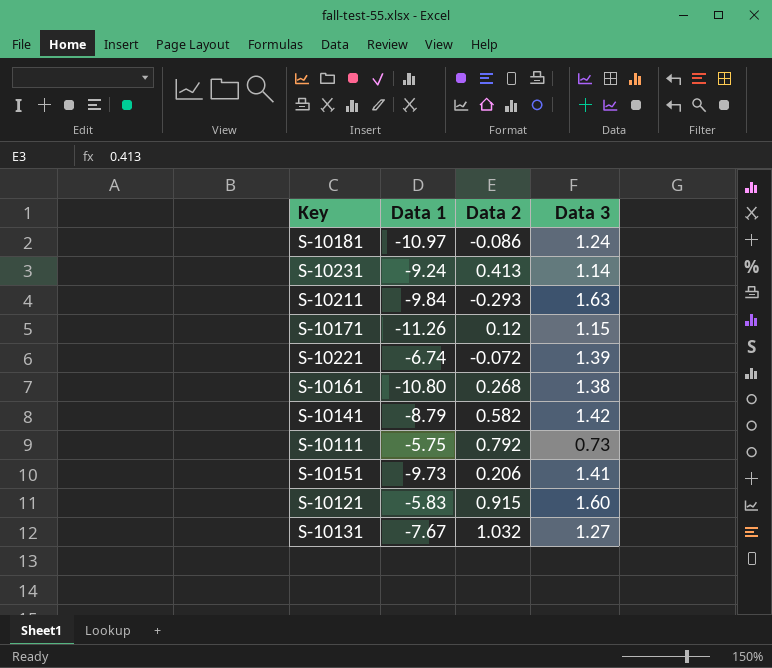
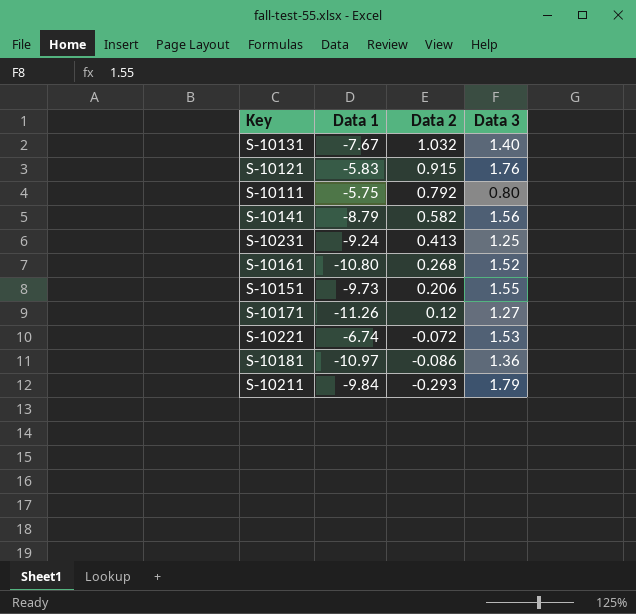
row order: none -> Data 2 descending
S-10131 | Data 3: 1.27 -> 1.40
S-10121 | Data 3: 1.60 -> 1.76
S-10111 | Data 3: 0.73 -> 0.80
S-10141 | Data 3: 1.42 -> 1.56
S-10231 | Data 3: 1.14 -> 1.25
S-10161 | Data 3: 1.38 -> 1.52
S-10151 | Data 3: 1.41 -> 1.55
S-10171 | Data 3: 1.15 -> 1.27
S-10221 | Data 3: 1.39 -> 1.53
S-10181 | Data 3: 1.24 -> 1.36
S-10211 | Data 3: 1.63 -> 1.79

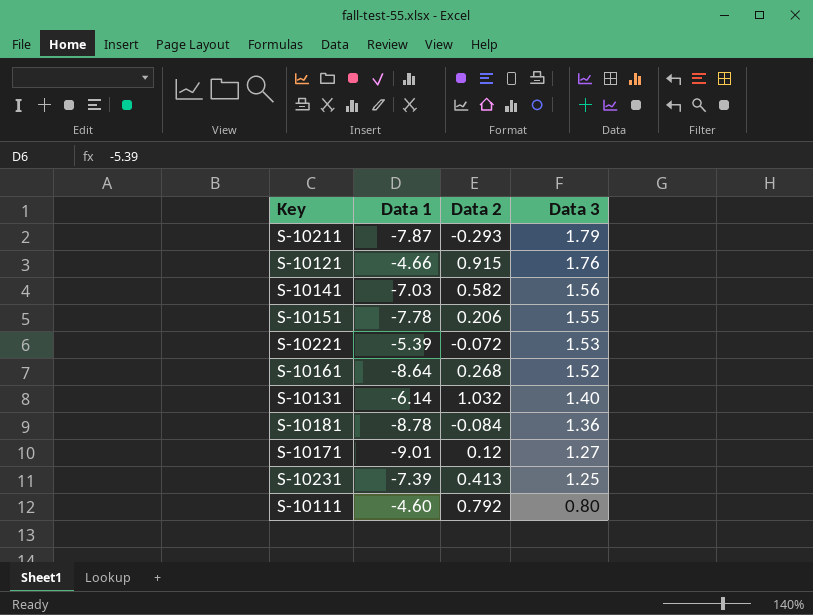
row order: Data 2 descending -> Data 3 descending
S-10211 | Data 1: -9.84 -> -7.87
S-10121 | Data 1: -5.83 -> -4.66
S-10141 | Data 1: -8.79 -> -7.03
S-10151 | Data 1: -9.73 -> -7.78
S-10221 | Data 1: -6.74 -> -5.39
S-10161 | Data 1: -10.80 -> -8.64
S-10131 | Data 1: -7.67 -> -6.14
S-10181 | Data 1: -10.97 -> -8.78
S-10181 | Data 2: -0.086 -> -0.084
S-10171 | Data 1: -11.26 -> -9.01
S-10231 | Data 1: -9.24 -> -7.39
S-10111 | Data 1: -5.75 -> -4.60

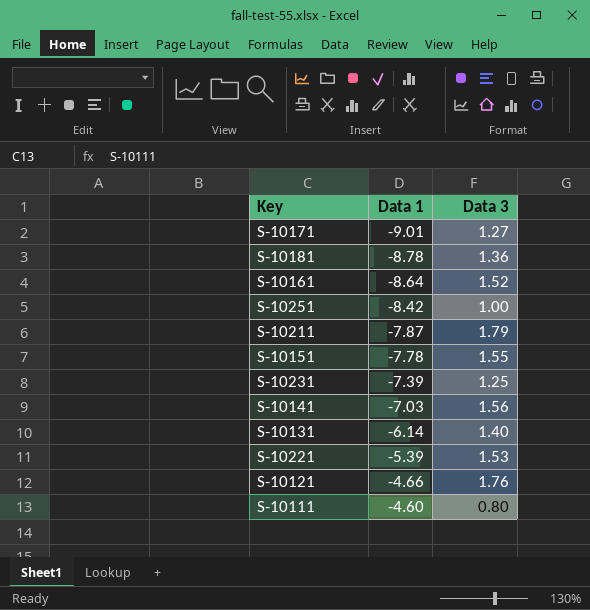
row order: Data 3 descending -> Data 1 ascending
column Data 2 | position: 3 -> none
row S-10251: none -> -8.42 | 1.00

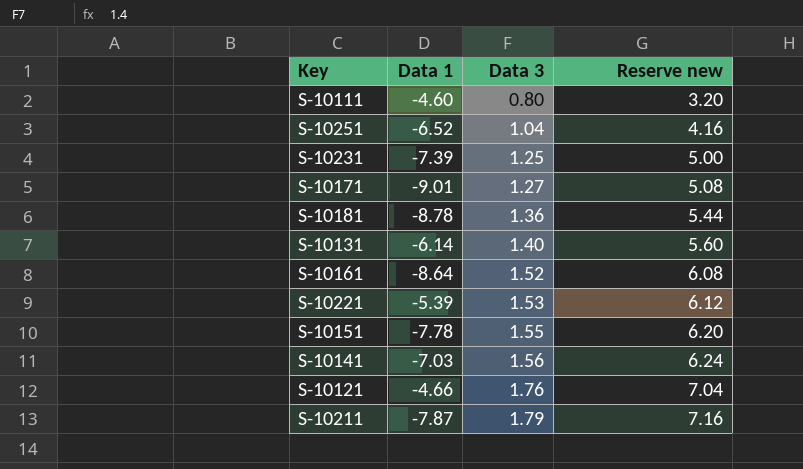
row order: Data 1 ascending -> Data 3 ascending
column Reserve new | formula: none -> [Data 3] * 4
S-10251 | Data 1: -8.42 -> -6.52
S-10251 | Data 3: 1.00 -> 1.04

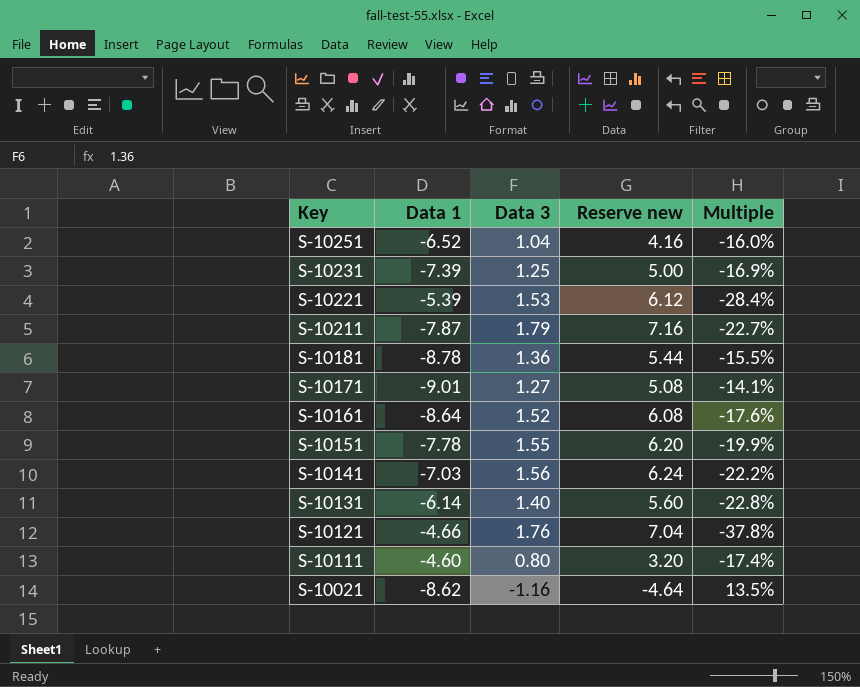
row order: Data 3 ascending -> Key descending
column Multiple | formula: none -> [Data 3] / [Data 1]
row S-10021: none -> -8.62 | -1.16 | -4.64 | 13.5%

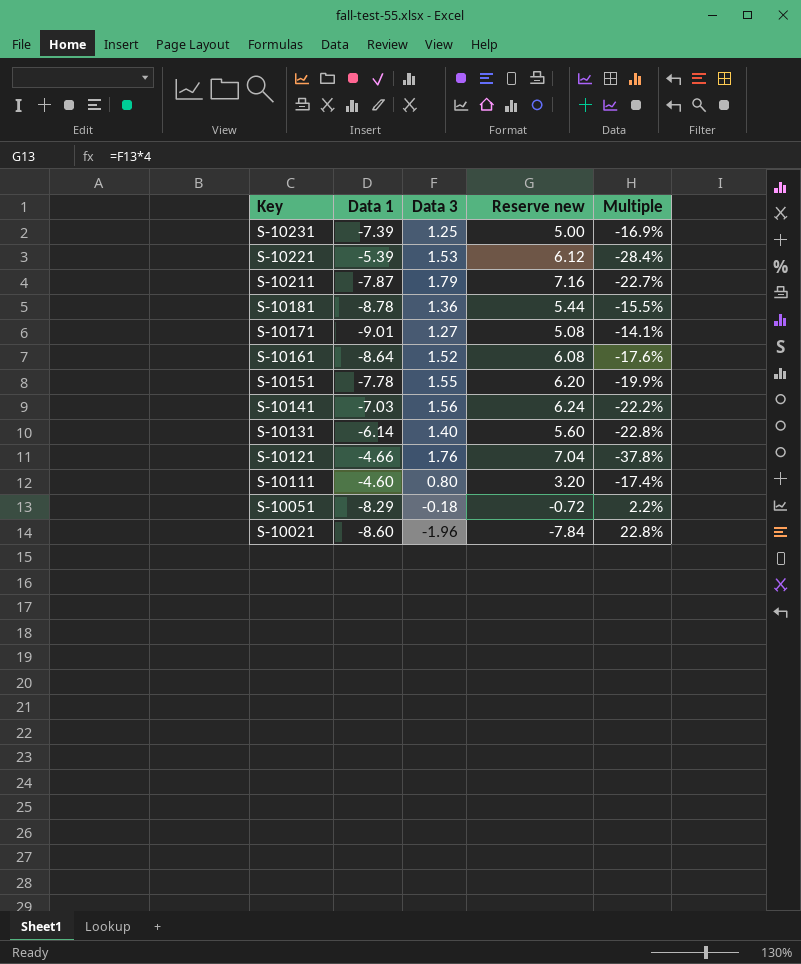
row S-10251: -6.52 | 1.04 | 4.16 | -16.0% -> none
row S-10051: none -> -8.29 | -0.18 | -0.72 | 2.2%
S-10021 | Data 1: -8.62 -> -8.60
S-10021 | Data 3: -1.16 -> -1.96
S-10021 | Reserve new: -4.64 -> -7.84
S-10021 | Multiple: 13.5% -> 22.8%

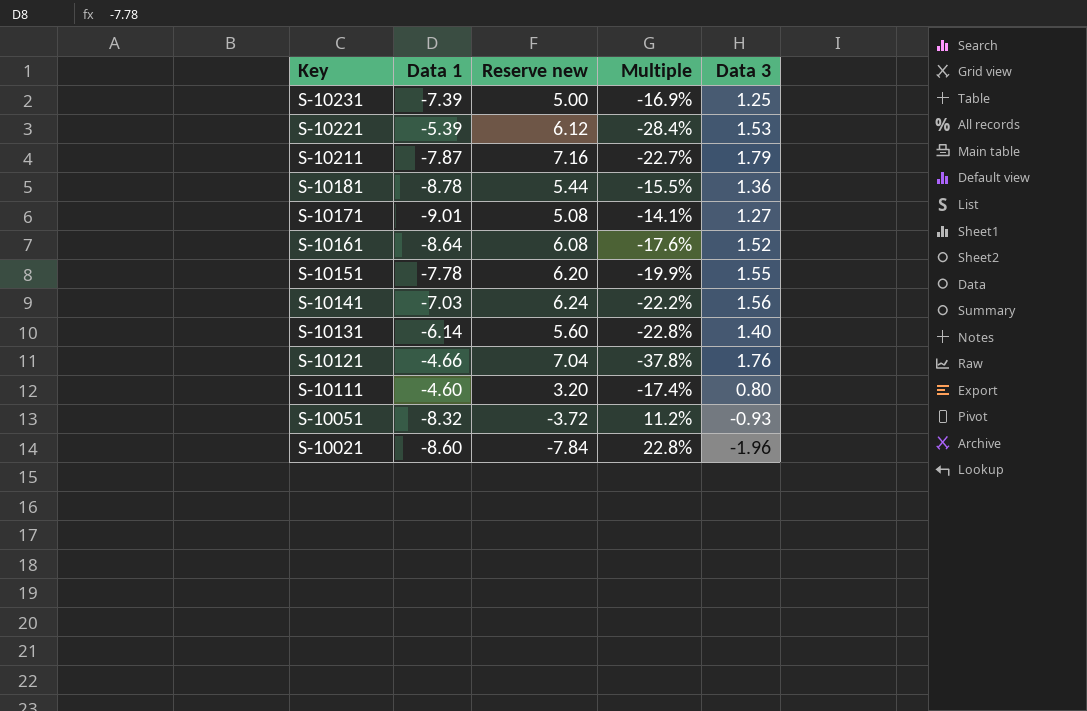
column Data 3 | position: 3 -> 5
S-10051 | Data 1: -8.29 -> -8.32
S-10051 | Reserve new: -0.72 -> -3.72
S-10051 | Multiple: 2.2% -> 11.2%
S-10051 | Data 3: -0.18 -> -0.93

